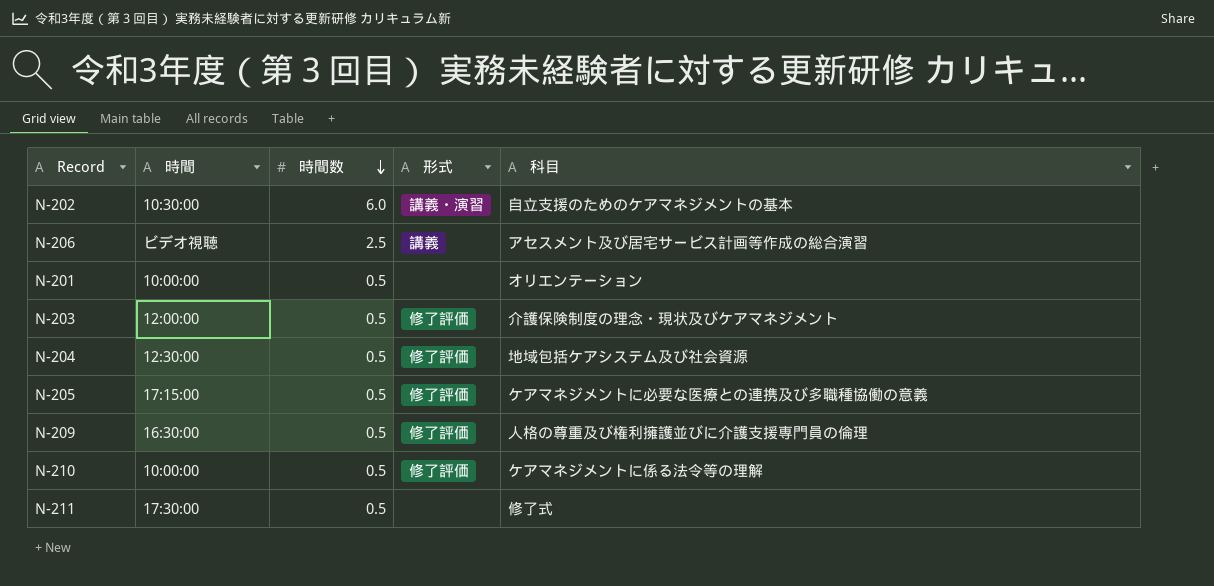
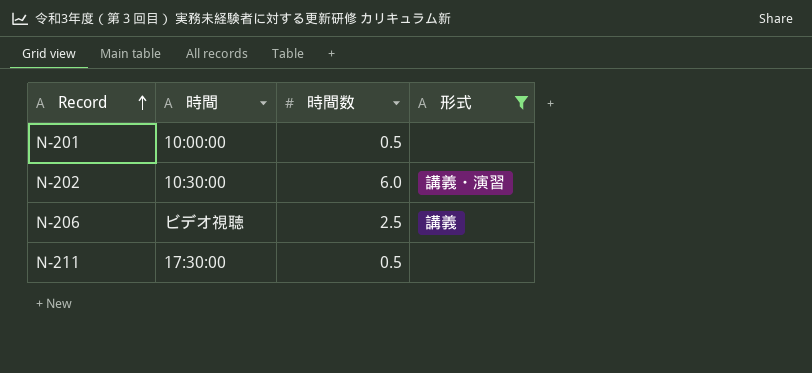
filter: none -> 形式 != 修了評価
row order: 時間数 descending -> Record ascending
column 科目 | position: 5 -> none

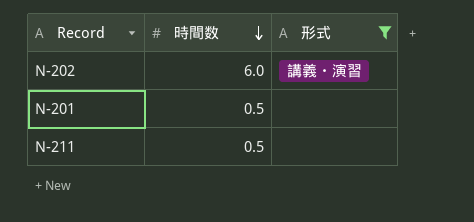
row order: Record ascending -> 時間数 descending
column 時間 | position: 2 -> none
row N-206: ビデオ視聴 | 2.5 | 講義 -> none

